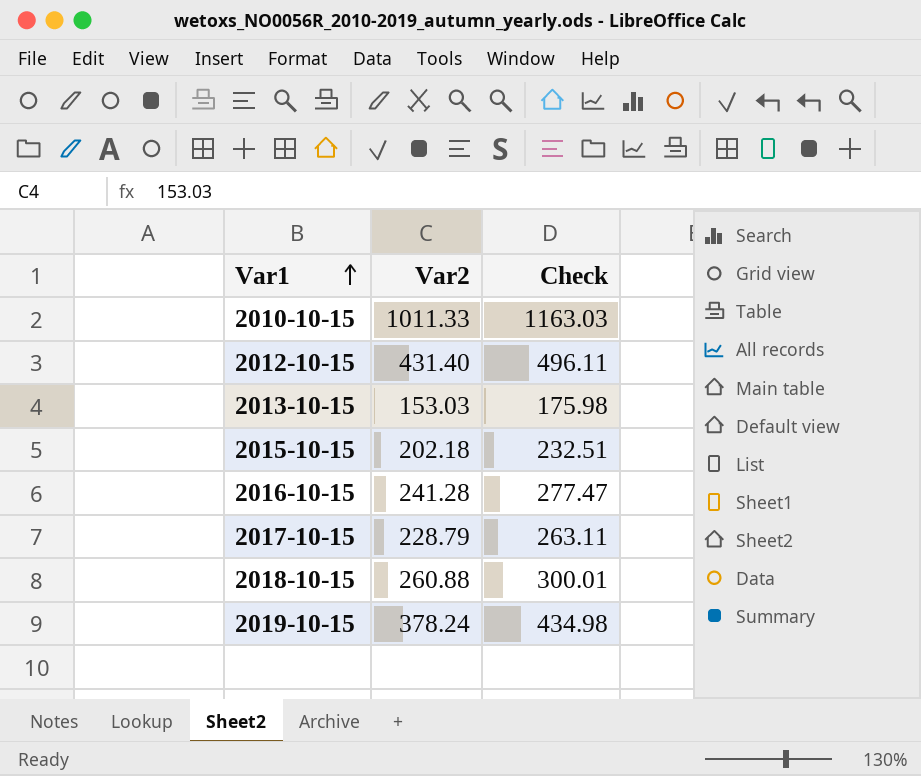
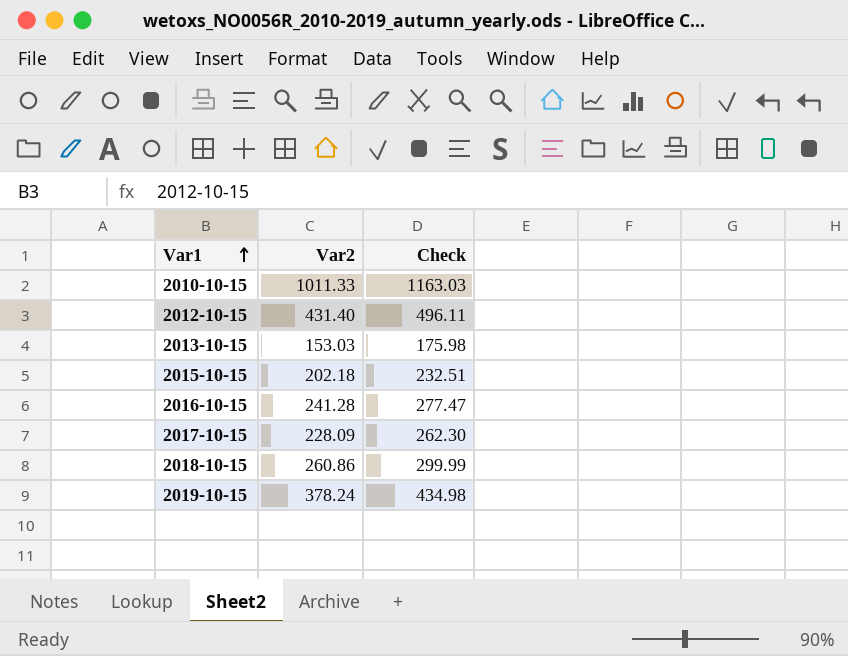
2017-10-15 | Var2: 228.79 -> 228.09
2017-10-15 | Check: 263.11 -> 262.30
2018-10-15 | Var2: 260.88 -> 260.86
2018-10-15 | Check: 300.01 -> 299.99

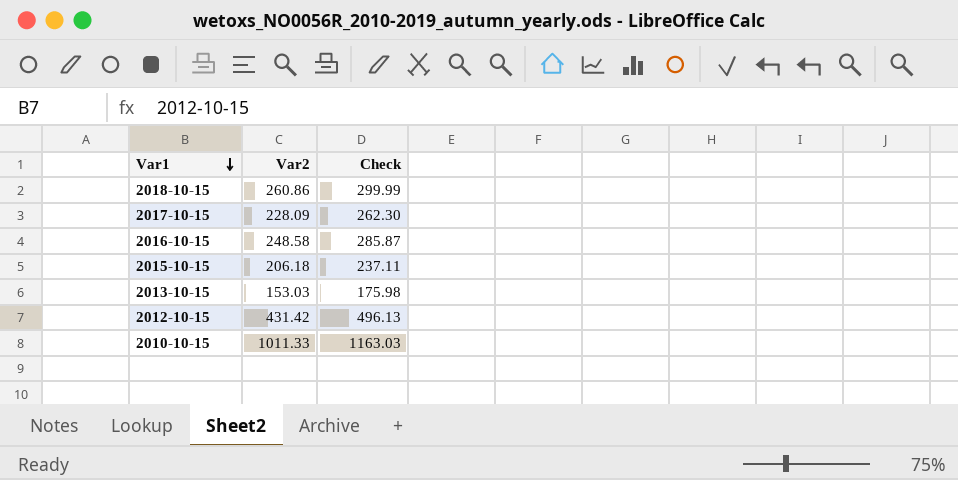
row order: Var1 ascending -> Var1 descending
row 2019-10-15: 378.24 | 434.98 -> none
2016-10-15 | Var2: 241.28 -> 248.58
2016-10-15 | Check: 277.47 -> 285.87
2015-10-15 | Var2: 202.18 -> 206.18
2015-10-15 | Check: 232.51 -> 237.11
2012-10-15 | Var2: 431.40 -> 431.42
2012-10-15 | Check: 496.11 -> 496.13

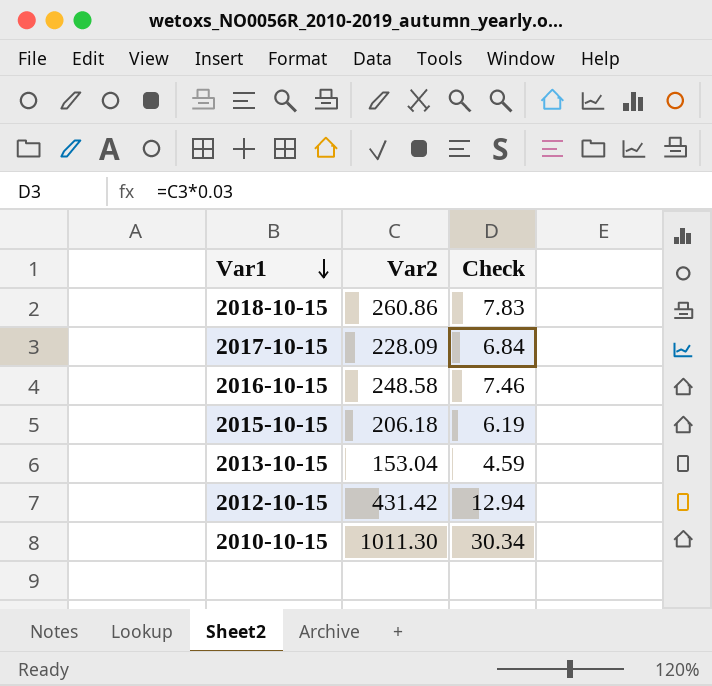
column Check | formula: [Var2] * 1.15 -> [Var2] * 0.03
2013-10-15 | Var2: 153.03 -> 153.04
2010-10-15 | Var2: 1011.33 -> 1011.30

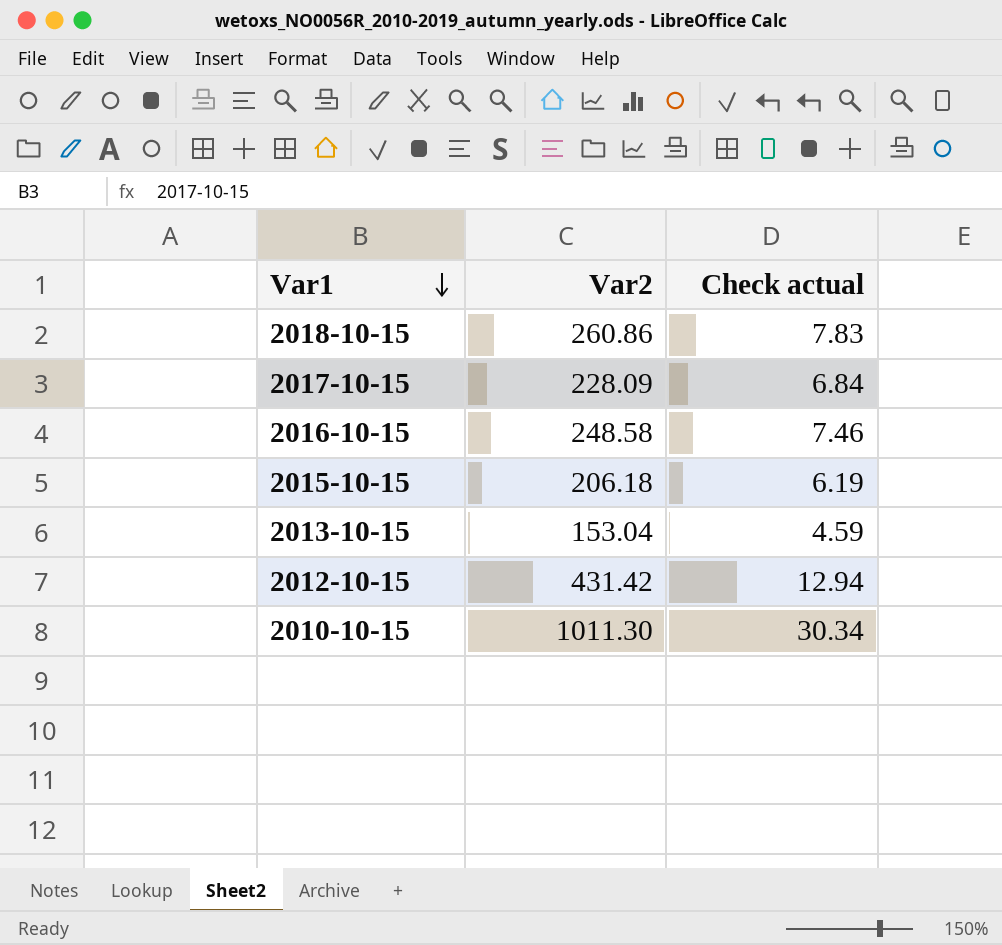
column name: Check -> Check actual

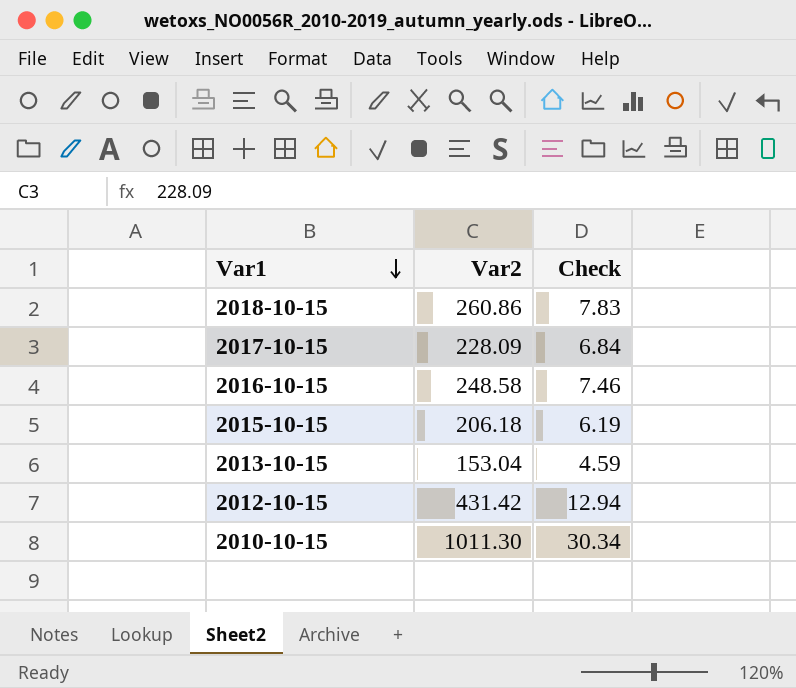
column name: Check actual -> Check

